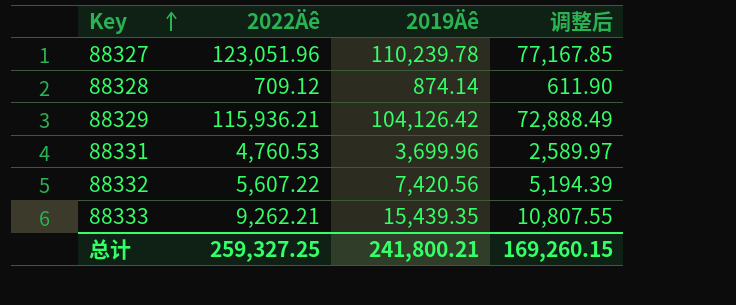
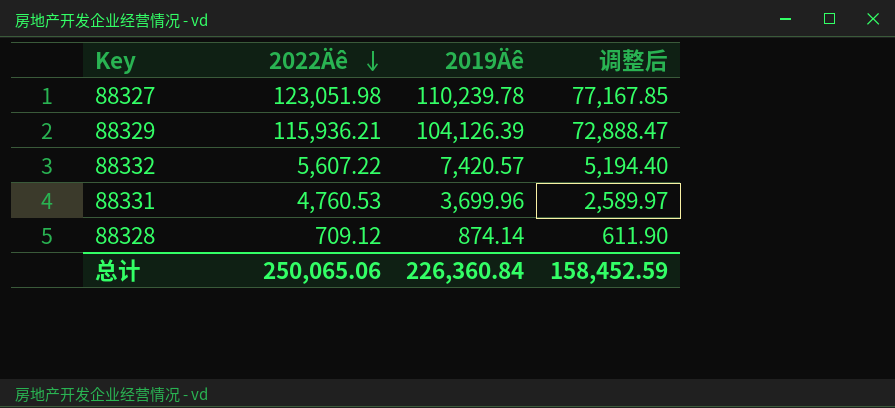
row order: Key ascending -> 2022Äê descending
row 88333: 9,262.21 | 15,439.35 | 10,807.55 -> none
88327 | 2022Äê: 123,051.96 -> 123,051.98
88329 | 2019Äê: 104,126.42 -> 104,126.39
88329 | 调整后: 72,888.49 -> 72,888.47
88332 | 2019Äê: 7,420.56 -> 7,420.57
88332 | 调整后: 5,194.39 -> 5,194.40
总计 | 2022Äê: 259,327.25 -> 250,065.06
总计 | 2019Äê: 241,800.21 -> 226,360.84
总计 | 调整后: 169,260.15 -> 158,452.59

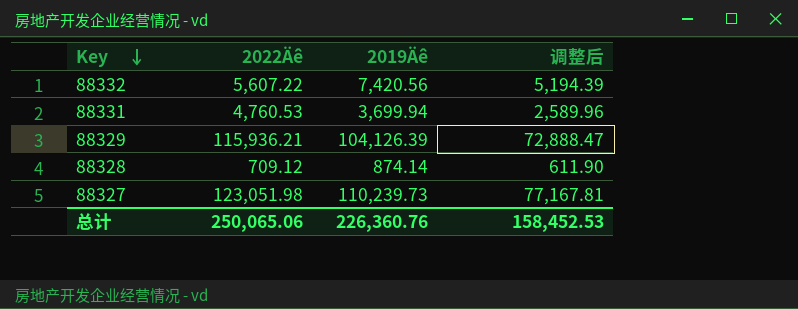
row order: 2022Äê descending -> Key descending
88332 | 2019Äê: 7,420.57 -> 7,420.56
88332 | 调整后: 5,194.40 -> 5,194.39
88331 | 2019Äê: 3,699.96 -> 3,699.94
88331 | 调整后: 2,589.97 -> 2,589.96
88327 | 2019Äê: 110,239.78 -> 110,239.73
88327 | 调整后: 77,167.85 -> 77,167.81
总计 | 2019Äê: 226,360.84 -> 226,360.76
总计 | 调整后: 158,452.59 -> 158,452.53

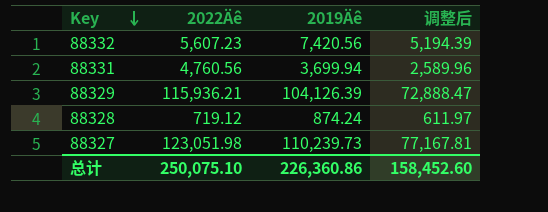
88332 | 2022Äê: 5,607.22 -> 5,607.23
88331 | 2022Äê: 4,760.53 -> 4,760.56
88328 | 2022Äê: 709.12 -> 719.12
88328 | 2019Äê: 874.14 -> 874.24
88328 | 调整后: 611.90 -> 611.97
总计 | 2022Äê: 250,065.06 -> 250,075.10
总计 | 2019Äê: 226,360.76 -> 226,360.86
总计 | 调整后: 158,452.53 -> 158,452.60

